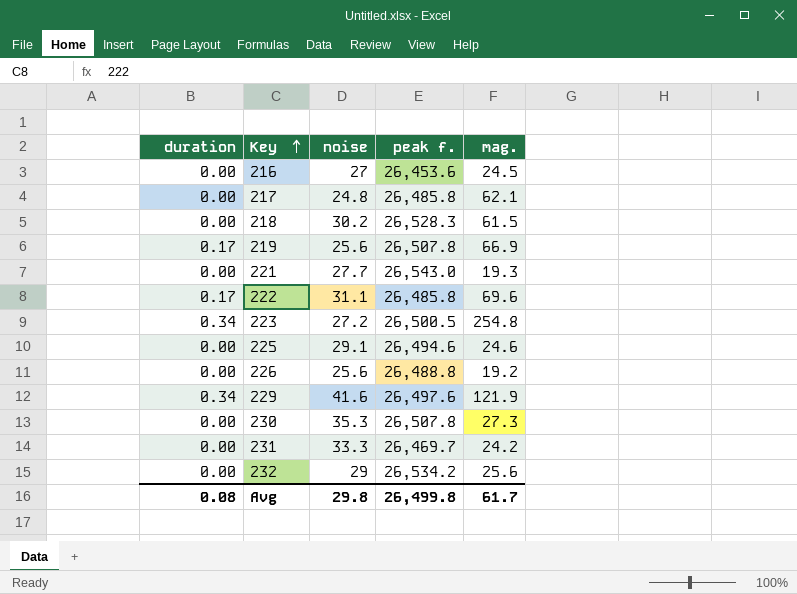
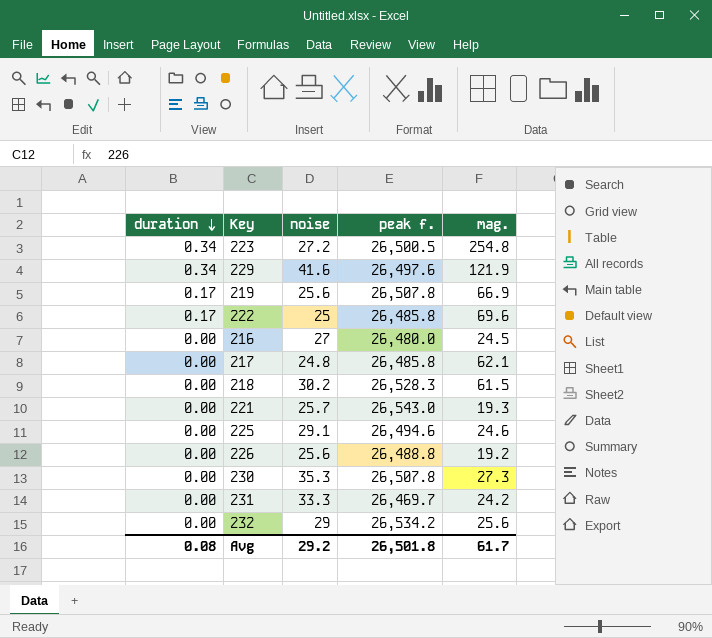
row order: Key ascending -> duration descending
222 | noise: 31.1 -> 25
216 | peak f.: 26,453.6 -> 26,480.0
221 | noise: 27.7 -> 25.7
Avg | noise: 29.8 -> 29.2
Avg | peak f.: 26,499.8 -> 26,501.8

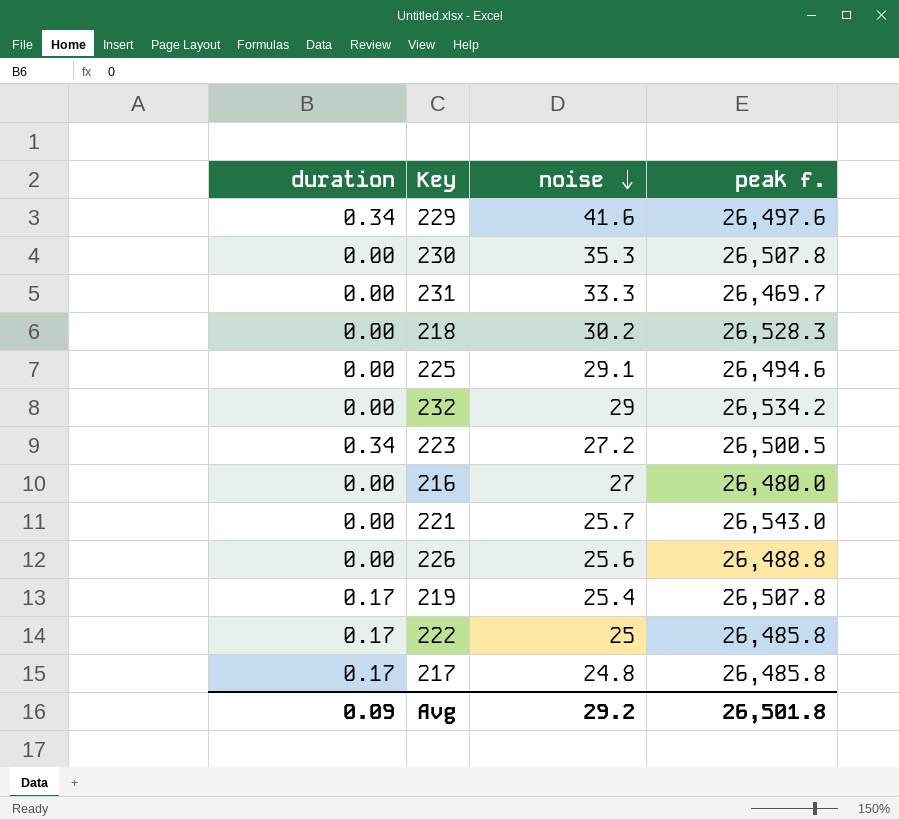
row order: duration descending -> noise descending
column mag. | position: 5 -> none
219 | noise: 25.6 -> 25.4
217 | duration: 0.00 -> 0.17
Avg | duration: 0.08 -> 0.09

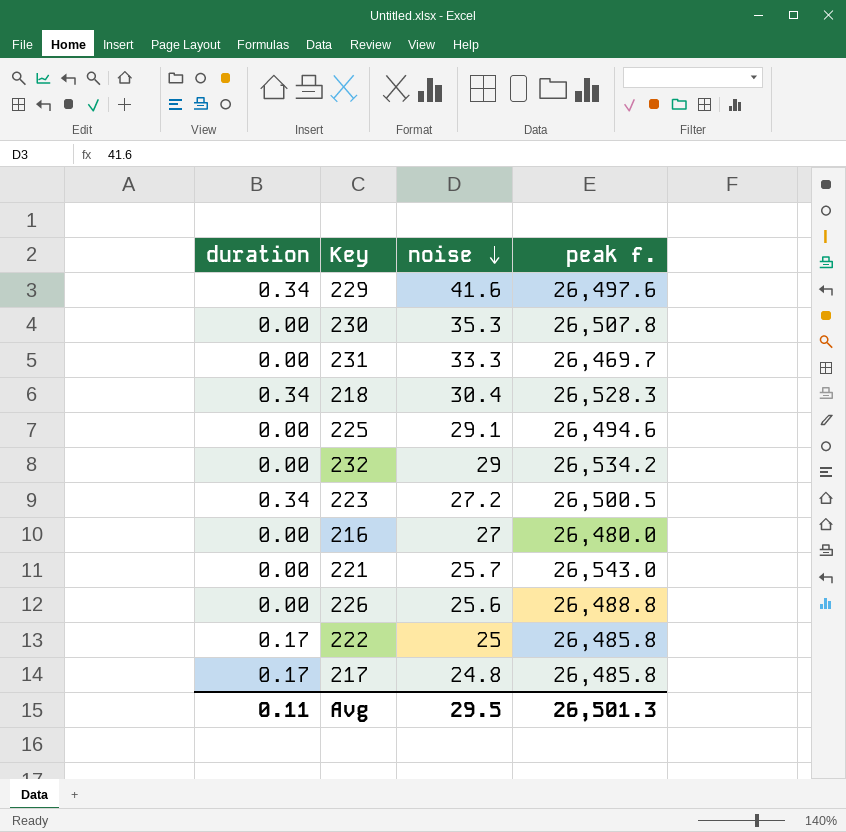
row 219: 0.17 | 25.4 | 26,507.8 -> none
218 | duration: 0.00 -> 0.34
218 | noise: 30.2 -> 30.4
Avg | duration: 0.09 -> 0.11
Avg | noise: 29.2 -> 29.5
Avg | peak f.: 26,501.8 -> 26,501.3

